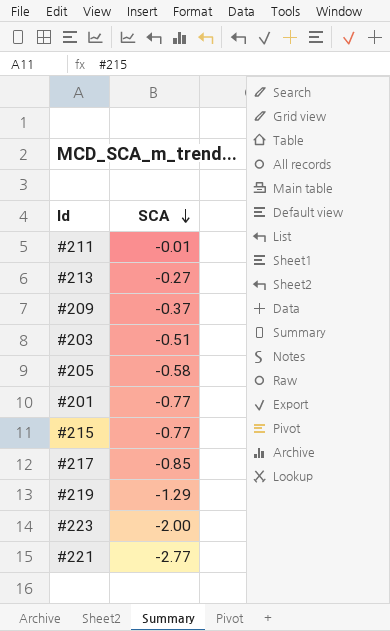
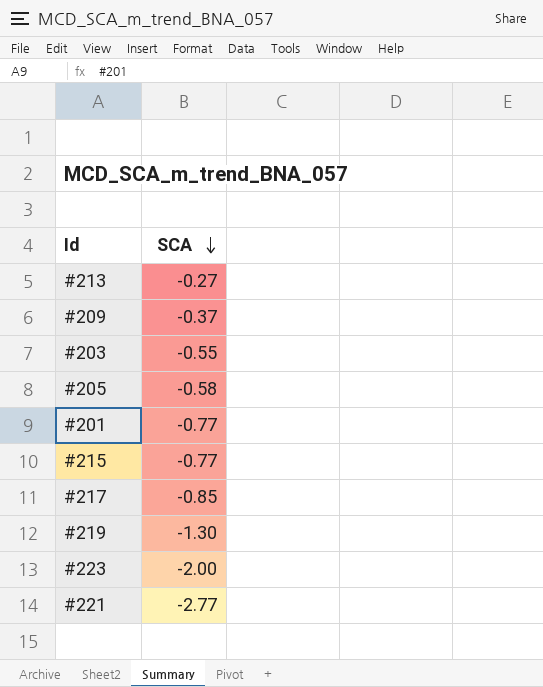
row #211: -0.01 -> none
#203 | SCA: -0.51 -> -0.55
#219 | SCA: -1.29 -> -1.30

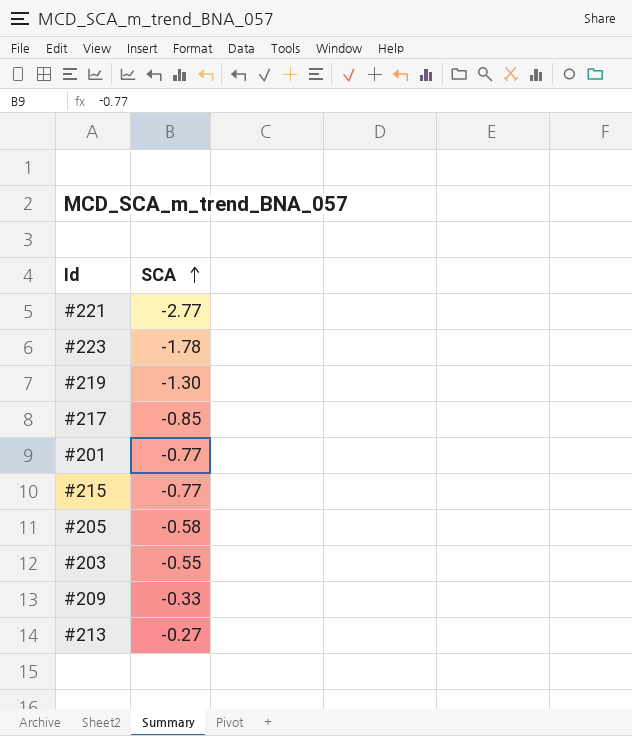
row order: SCA descending -> SCA ascending
#223 | SCA: -2.00 -> -1.78
#209 | SCA: -0.37 -> -0.33

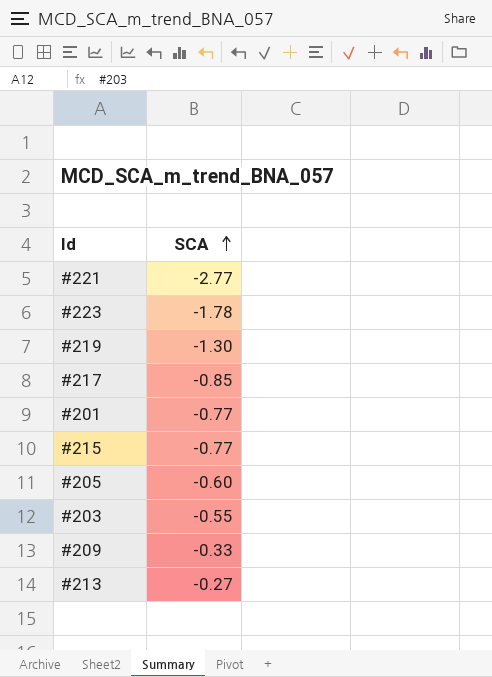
#205 | SCA: -0.58 -> -0.60

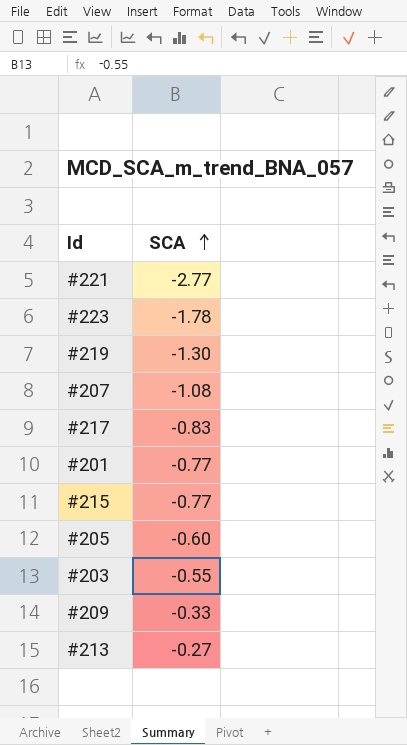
row #207: none -> -1.08
#217 | SCA: -0.85 -> -0.83

